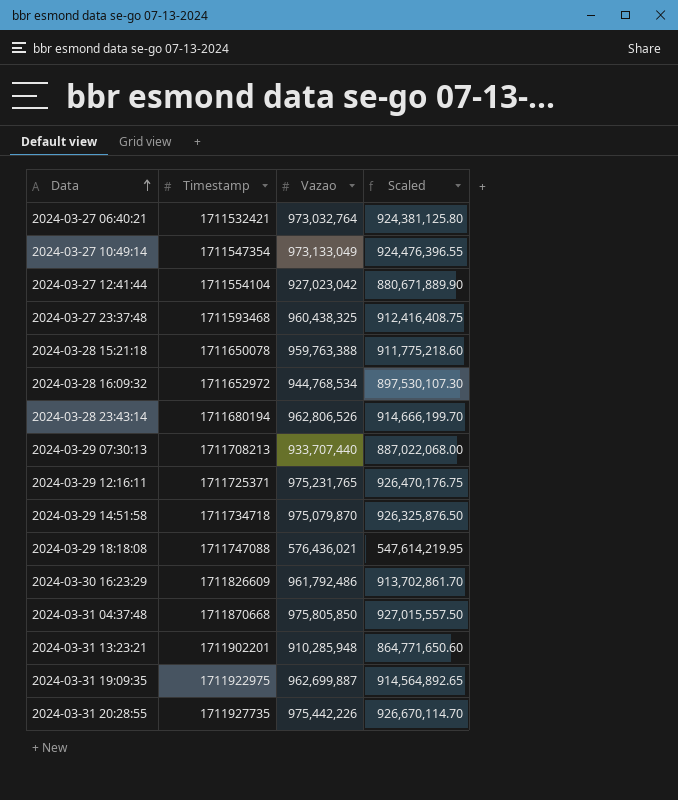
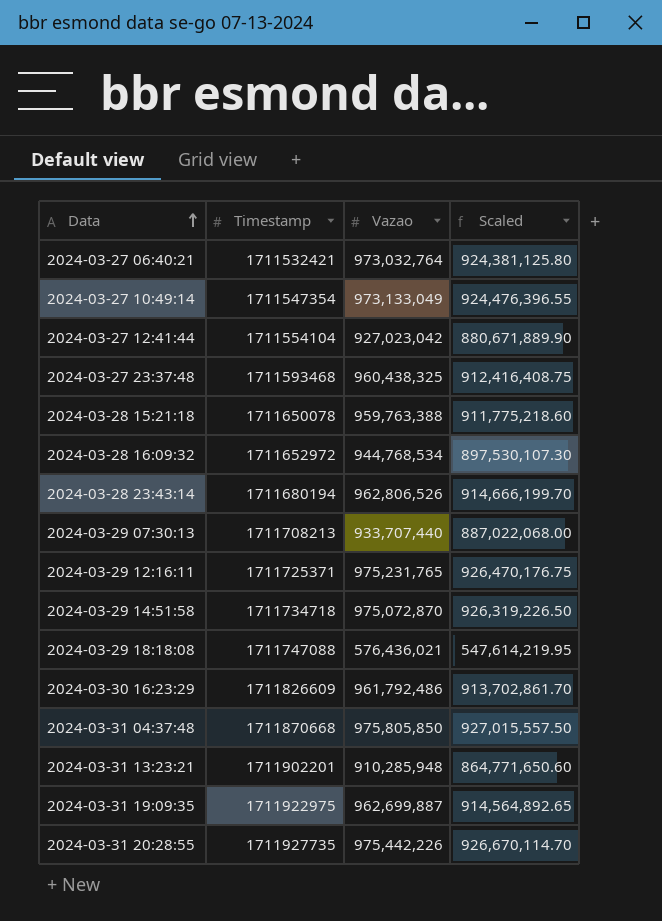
2024-03-29 14:51:58 | Vazao: 975,079,870 -> 975,072,870
2024-03-29 14:51:58 | Scaled: 926,325,876.50 -> 926,319,226.50

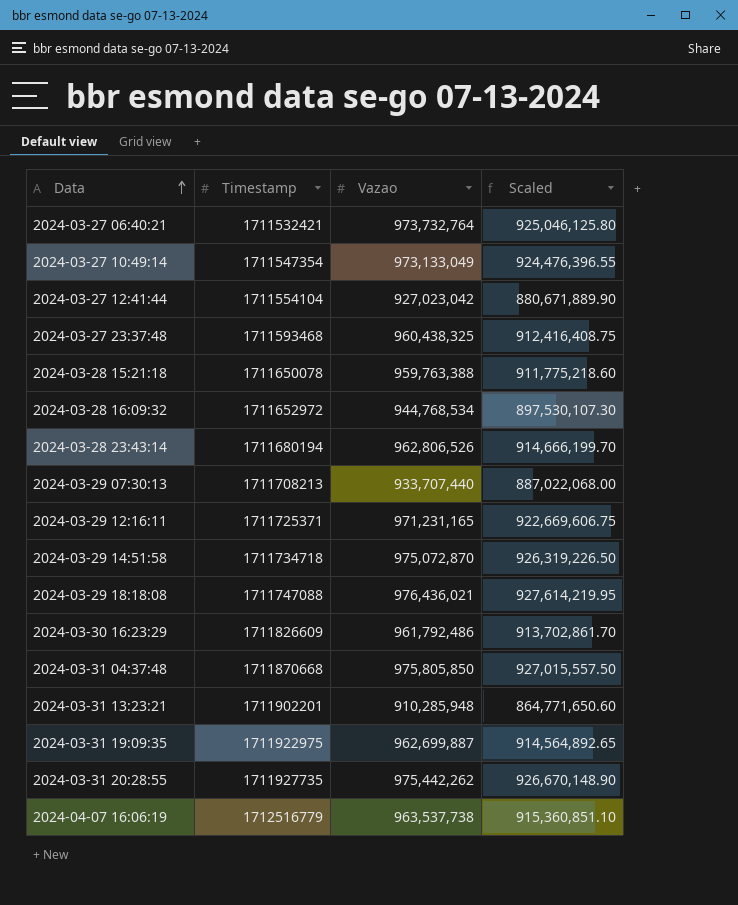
2024-03-27 06:40:21 | Vazao: 973,032,764 -> 973,732,764
2024-03-27 06:40:21 | Scaled: 924,381,125.80 -> 925,046,125.80
2024-03-29 12:16:11 | Vazao: 975,231,765 -> 971,231,165
2024-03-29 12:16:11 | Scaled: 926,470,176.75 -> 922,669,606.75
2024-03-29 18:18:08 | Vazao: 576,436,021 -> 976,436,021
2024-03-29 18:18:08 | Scaled: 547,614,219.95 -> 927,614,219.95
2024-03-31 20:28:55 | Vazao: 975,442,226 -> 975,442,262
2024-03-31 20:28:55 | Scaled: 926,670,114.70 -> 926,670,148.90
row 2024-04-07 16:06:19: none -> 1712516779 | 963,537,738 | 915,360,851.10

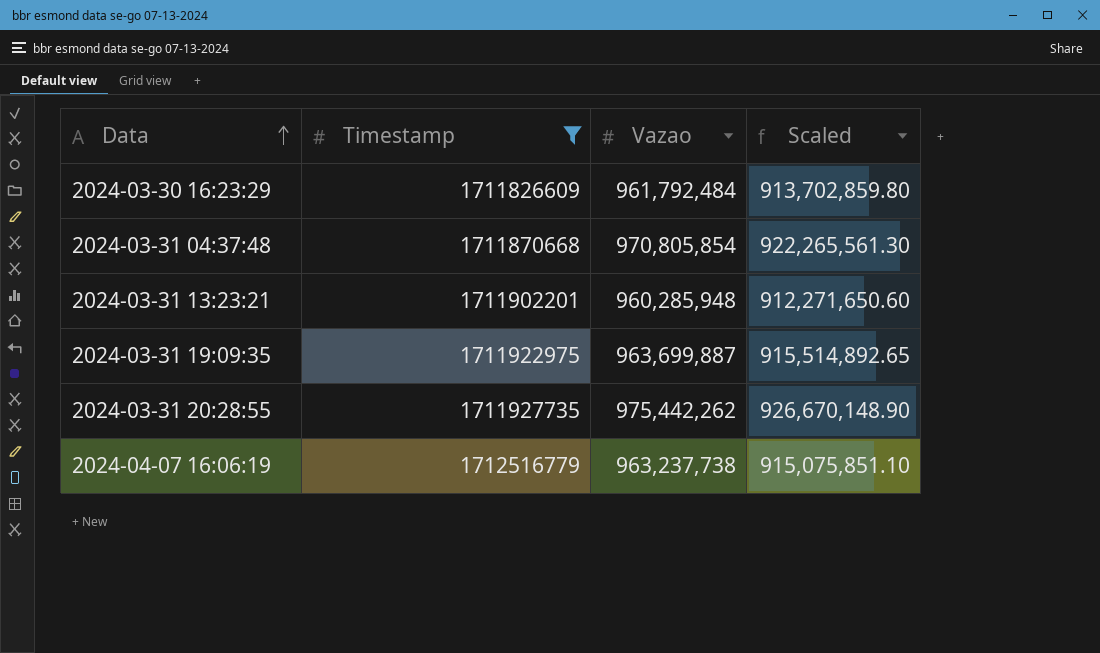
filter: none -> Timestamp >= 1711826609
2024-03-30 16:23:29 | Vazao: 961,792,486 -> 961,792,484
2024-03-30 16:23:29 | Scaled: 913,702,861.70 -> 913,702,859.80
2024-03-31 04:37:48 | Vazao: 975,805,850 -> 970,805,854
2024-03-31 04:37:48 | Scaled: 927,015,557.50 -> 922,265,561.30
2024-03-31 13:23:21 | Vazao: 910,285,948 -> 960,285,948
2024-03-31 13:23:21 | Scaled: 864,771,650.60 -> 912,271,650.60
2024-03-31 19:09:35 | Vazao: 962,699,887 -> 963,699,887
2024-03-31 19:09:35 | Scaled: 914,564,892.65 -> 915,514,892.65
2024-04-07 16:06:19 | Vazao: 963,537,738 -> 963,237,738
2024-04-07 16:06:19 | Scaled: 915,360,851.10 -> 915,075,851.10

